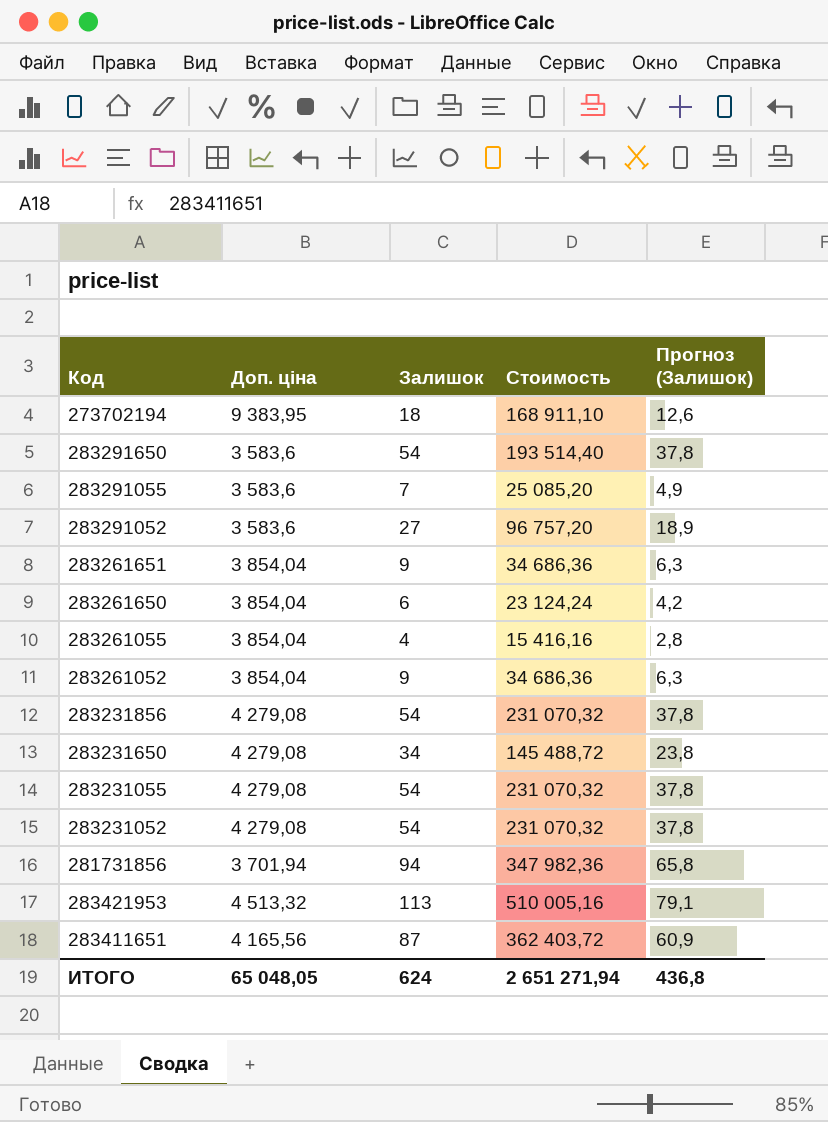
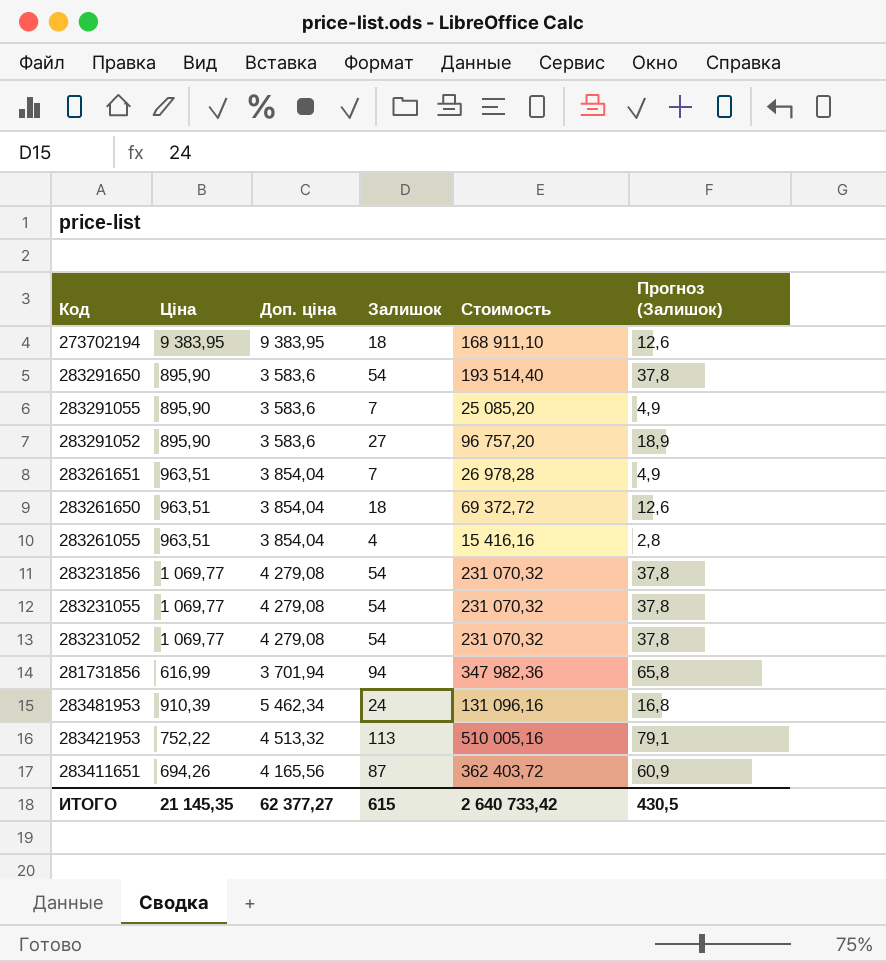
column Ціна | position: none -> 2
row 283261052: 3 854,04 | 9 | 34 686,36 | 6,3 -> none
row 283231650: 4 279,08 | 34 | 145 488,72 | 23,8 -> none
283261651 | Залишок: 9 -> 7
283261651 | Стоимость: 34 686,36 -> 26 978,28
283261651 | Прогноз (Залишок): 6,3 -> 4,9
283261650 | Залишок: 6 -> 18
283261650 | Стоимость: 23 124,24 -> 69 372,72
283261650 | Прогноз (Залишок): 4,2 -> 12,6
row 283481953: none -> 910,39 | 5 462,34 | 24 | 131 096,16 | 16,8
ИТОГО | Доп. ціна: 65 048,05 -> 62 377,27
ИТОГО | Залишок: 624 -> 615
ИТОГО | Стоимость: 2 651 271,94 -> 2 640 733,42
ИТОГО | Прогноз (Залишок): 436,8 -> 430,5

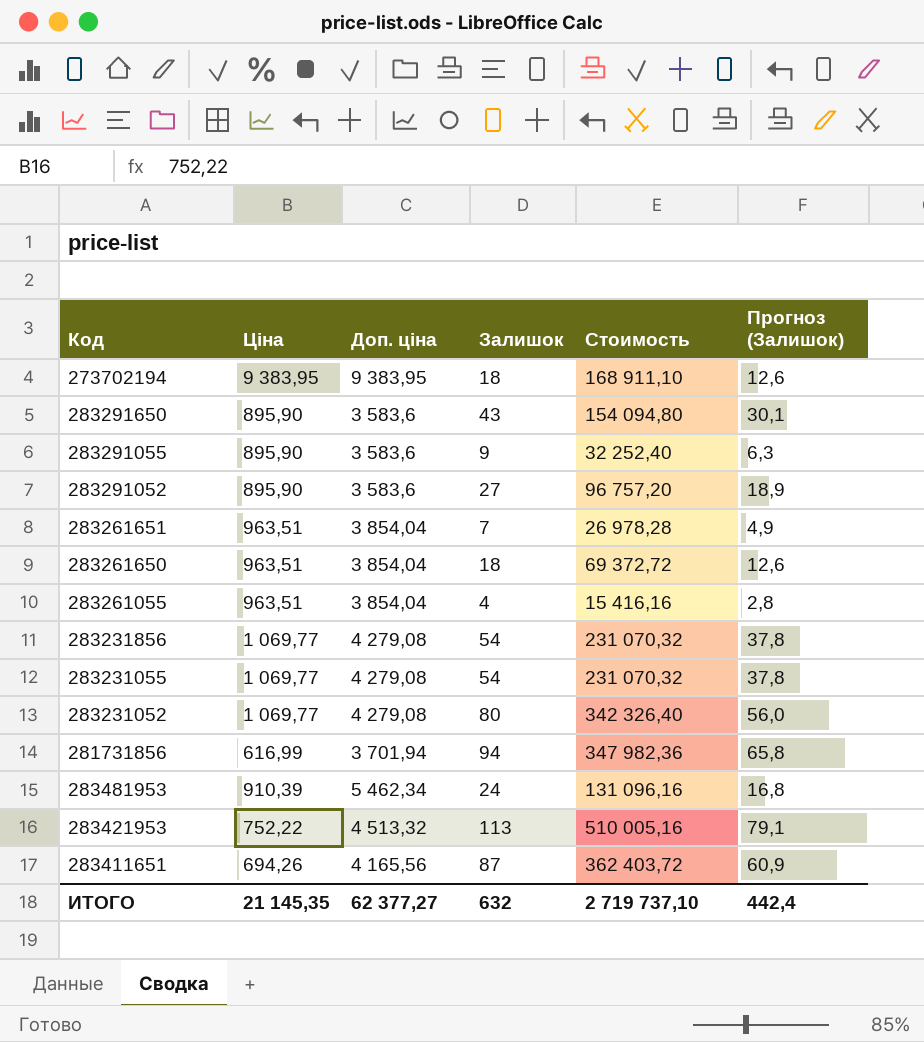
283291650 | Залишок: 54 -> 43
283291650 | Стоимость: 193 514,40 -> 154 094,80
283291650 | Прогноз (Залишок): 37,8 -> 30,1
283291055 | Залишок: 7 -> 9
283291055 | Стоимость: 25 085,20 -> 32 252,40
283291055 | Прогноз (Залишок): 4,9 -> 6,3
283231052 | Залишок: 54 -> 80
283231052 | Стоимость: 231 070,32 -> 342 326,40
283231052 | Прогноз (Залишок): 37,8 -> 56,0
ИТОГО | Залишок: 615 -> 632
ИТОГО | Стоимость: 2 640 733,42 -> 2 719 737,10
ИТОГО | Прогноз (Залишок): 430,5 -> 442,4

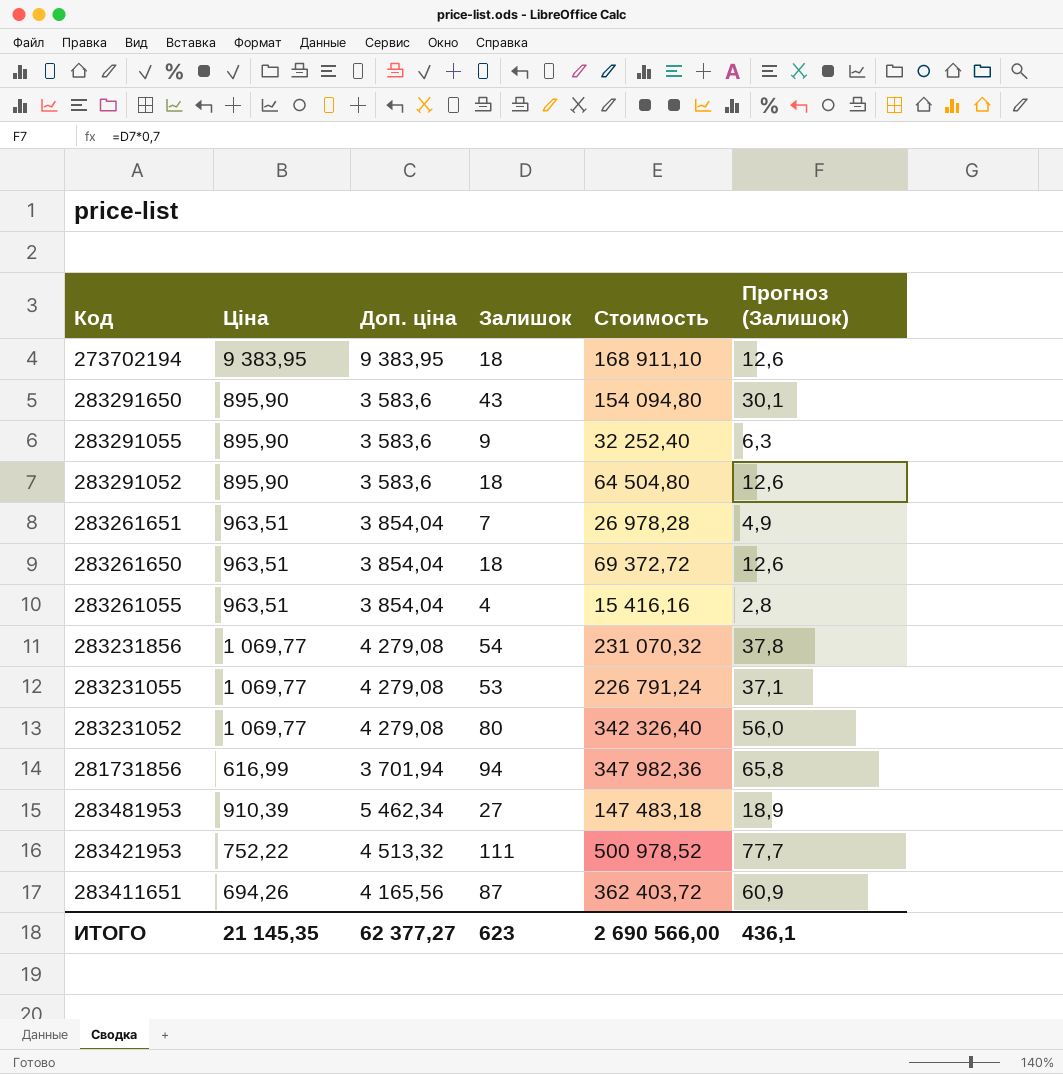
283291052 | Залишок: 27 -> 18
283291052 | Стоимость: 96 757,20 -> 64 504,80
283291052 | Прогноз (Залишок): 18,9 -> 12,6
283231055 | Залишок: 54 -> 53
283231055 | Стоимость: 231 070,32 -> 226 791,24
283231055 | Прогноз (Залишок): 37,8 -> 37,1
283481953 | Залишок: 24 -> 27
283481953 | Стоимость: 131 096,16 -> 147 483,18
283481953 | Прогноз (Залишок): 16,8 -> 18,9
283421953 | Залишок: 113 -> 111
283421953 | Стоимость: 510 005,16 -> 500 978,52
283421953 | Прогноз (Залишок): 79,1 -> 77,7
ИТОГО | Залишок: 632 -> 623
ИТОГО | Стоимость: 2 719 737,10 -> 2 690 566,00
ИТОГО | Прогноз (Залишок): 442,4 -> 436,1

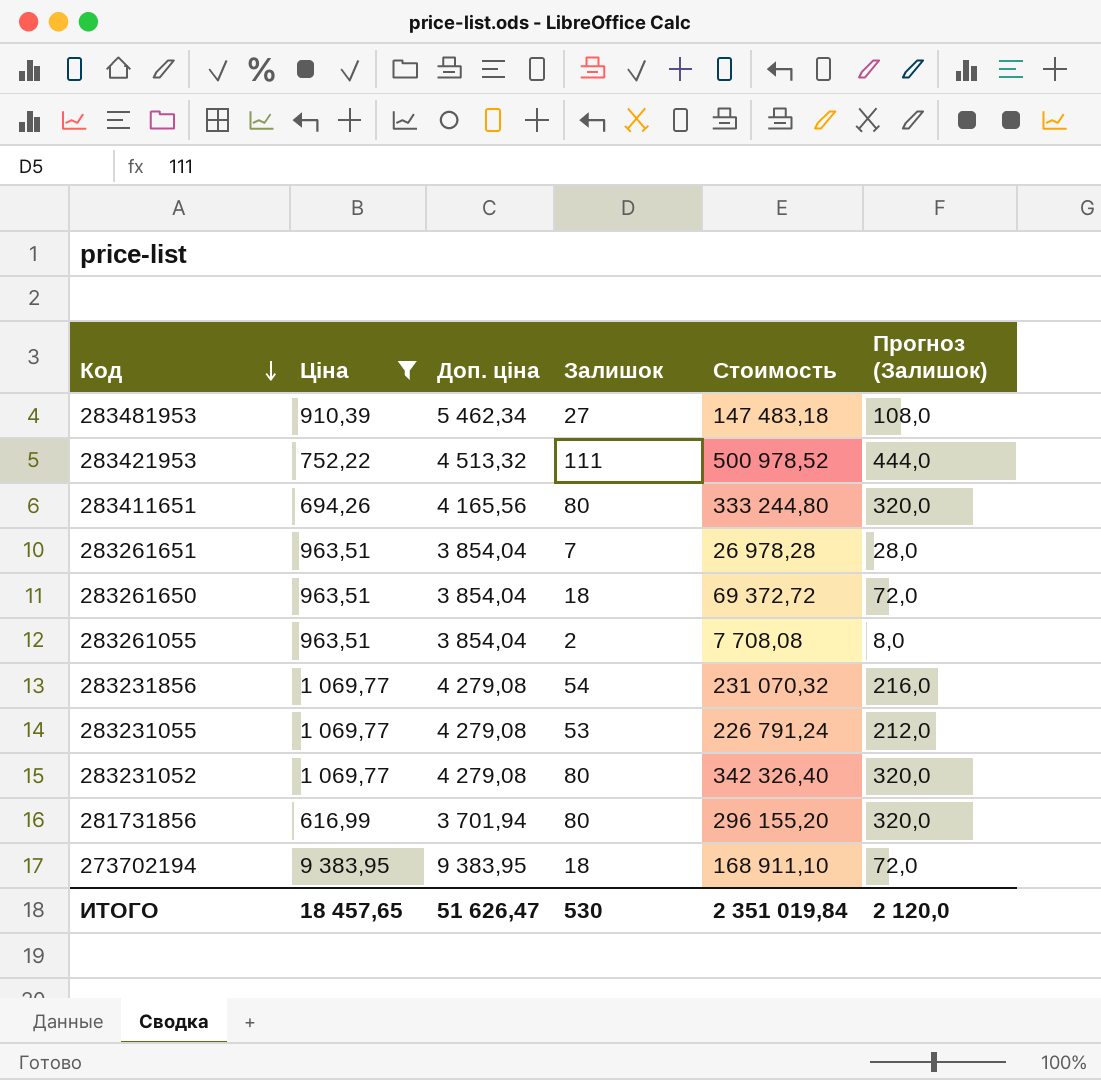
filter: none -> Ціна != 895,90
row order: none -> Код descending
column Прогноз (Залишок) | formula: [Залишок] * 0,7 -> [Залишок] * 4
283411651 | Залишок: 87 -> 80
283411651 | Стоимость: 362 403,72 -> 333 244,80
283261055 | Залишок: 4 -> 2
283261055 | Стоимость: 15 416,16 -> 7 708,08
281731856 | Залишок: 94 -> 80
281731856 | Стоимость: 347 982,36 -> 296 155,20
ИТОГО | Ціна: 21 145,35 -> 18 457,65
ИТОГО | Доп. ціна: 62 377,27 -> 51 626,47
ИТОГО | Залишок: 623 -> 530
ИТОГО | Стоимость: 2 690 566,00 -> 2 351 019,84
ИТОГО | Прогноз (Залишок): 436,1 -> 2 120,0

